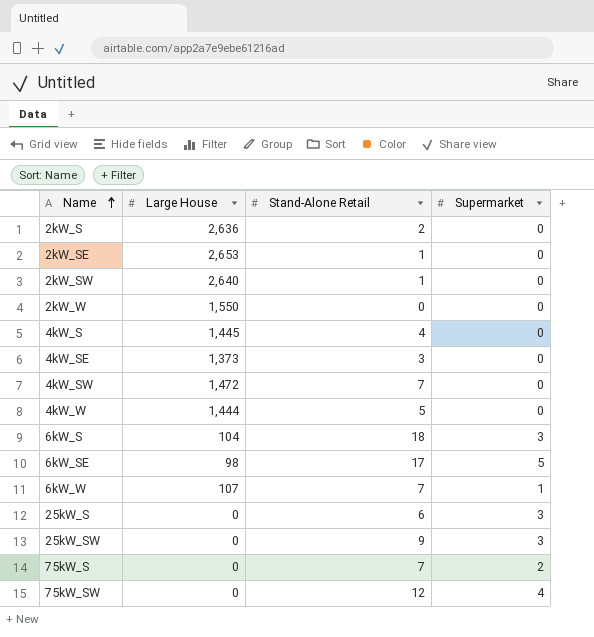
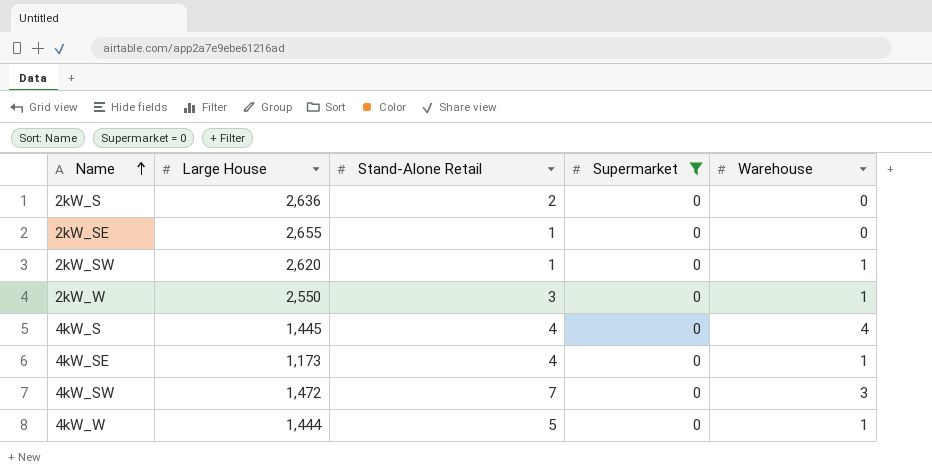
filter: none -> Supermarket = 0
column Warehouse | position: none -> 5
2kW_SE | Large House: 2,653 -> 2,655
2kW_SW | Large House: 2,640 -> 2,620
2kW_W | Large House: 1,550 -> 2,550
2kW_W | Stand-Alone Retail: 0 -> 3
4kW_SE | Large House: 1,373 -> 1,173
4kW_SE | Stand-Alone Retail: 3 -> 4

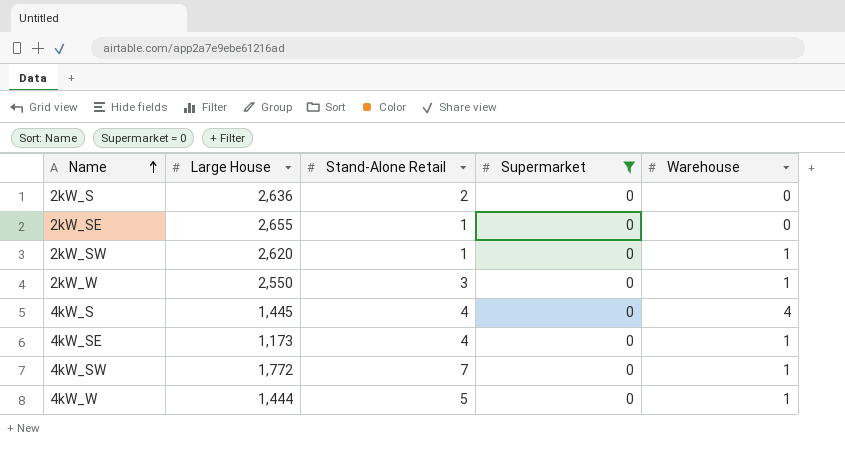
4kW_SW | Large House: 1,472 -> 1,772
4kW_SW | Warehouse: 3 -> 1

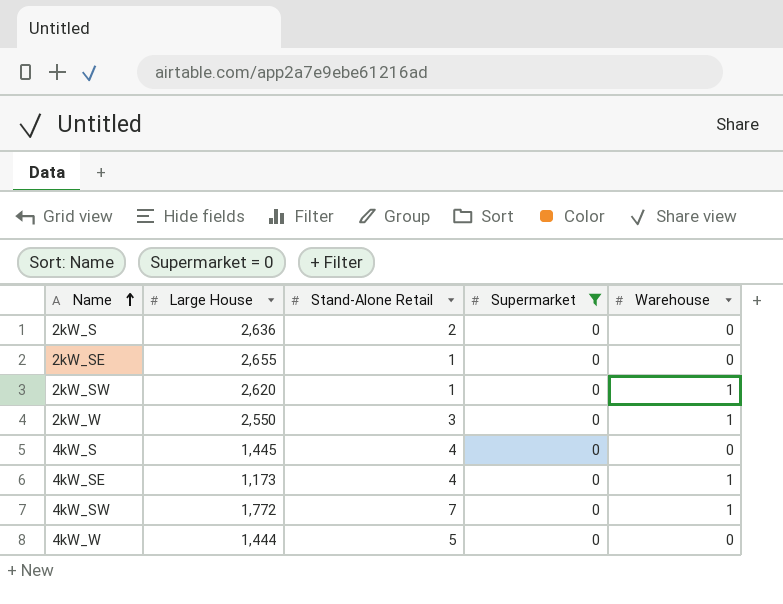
4kW_S | Warehouse: 4 -> 0
4kW_W | Warehouse: 1 -> 0

